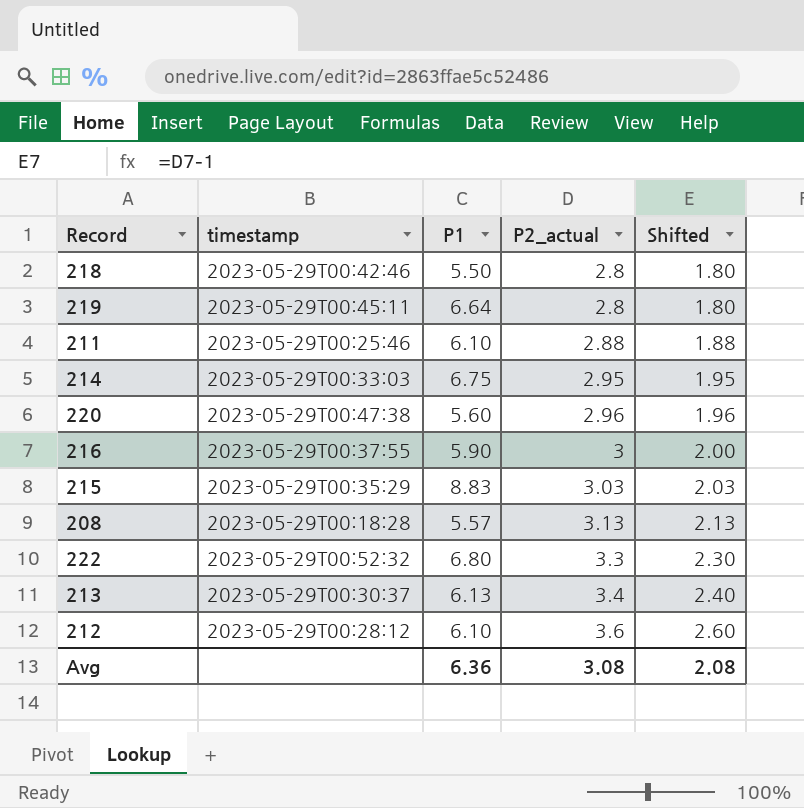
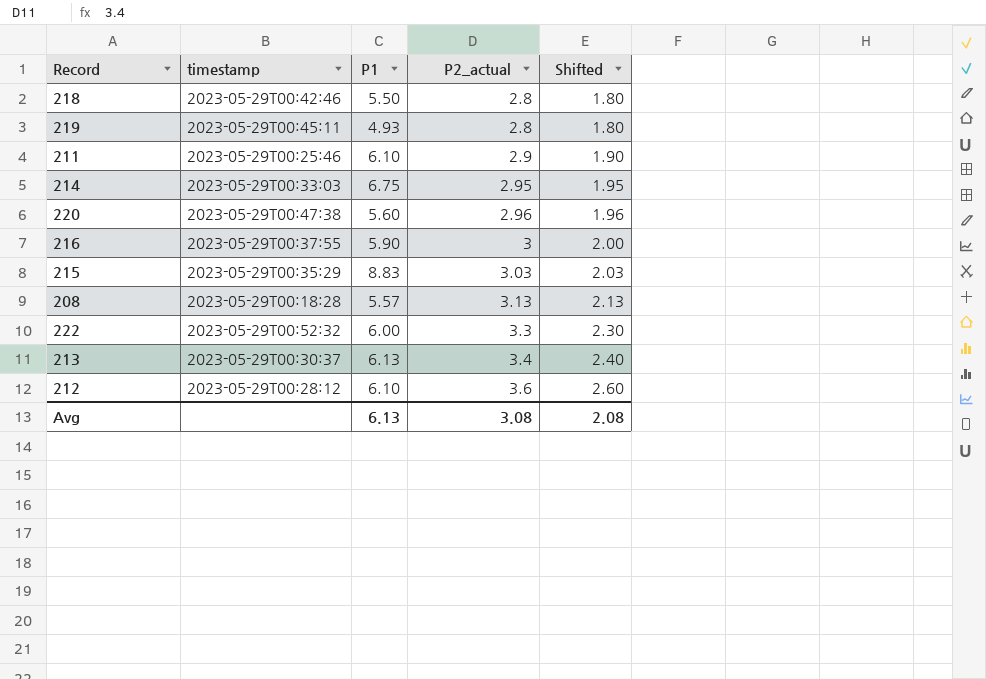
219 | P1: 6.64 -> 4.93
211 | P2_actual: 2.88 -> 2.9
211 | Shifted: 1.88 -> 1.90
222 | P1: 6.80 -> 6.00
Avg | P1: 6.36 -> 6.13

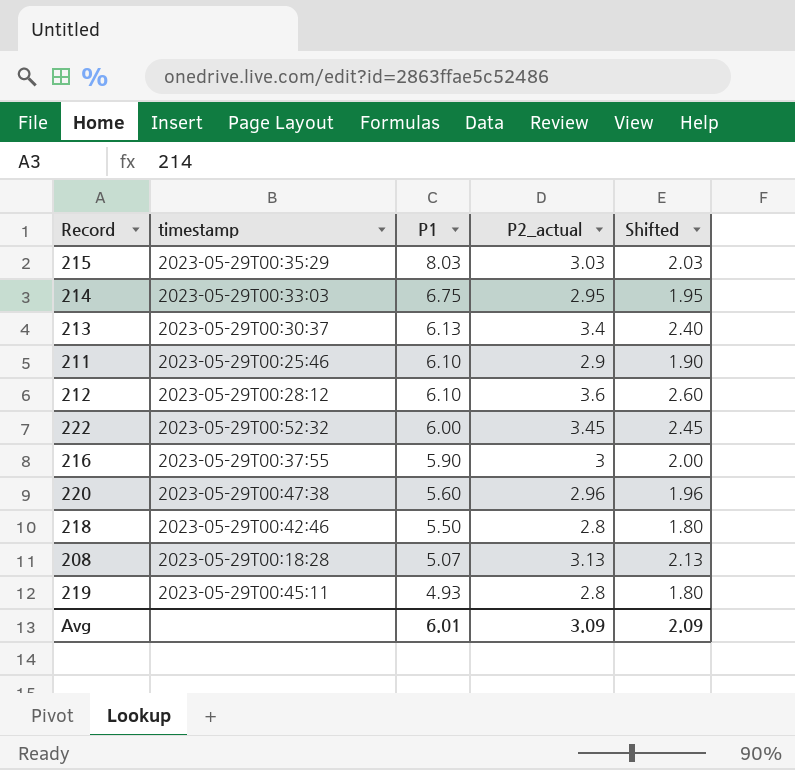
row order: P2_actual ascending -> P1 descending
215 | P1: 8.83 -> 8.03
222 | P2_actual: 3.3 -> 3.45
222 | Shifted: 2.30 -> 2.45
208 | P1: 5.57 -> 5.07
Avg | P1: 6.13 -> 6.01
Avg | P2_actual: 3.08 -> 3.09
Avg | Shifted: 2.08 -> 2.09

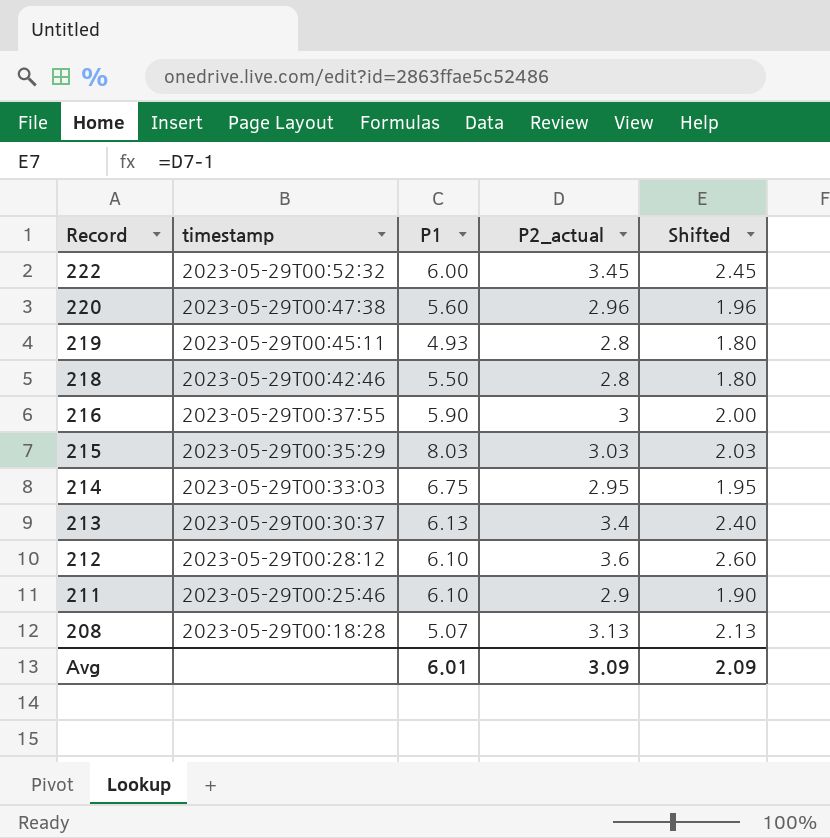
row order: P1 descending -> Record descending

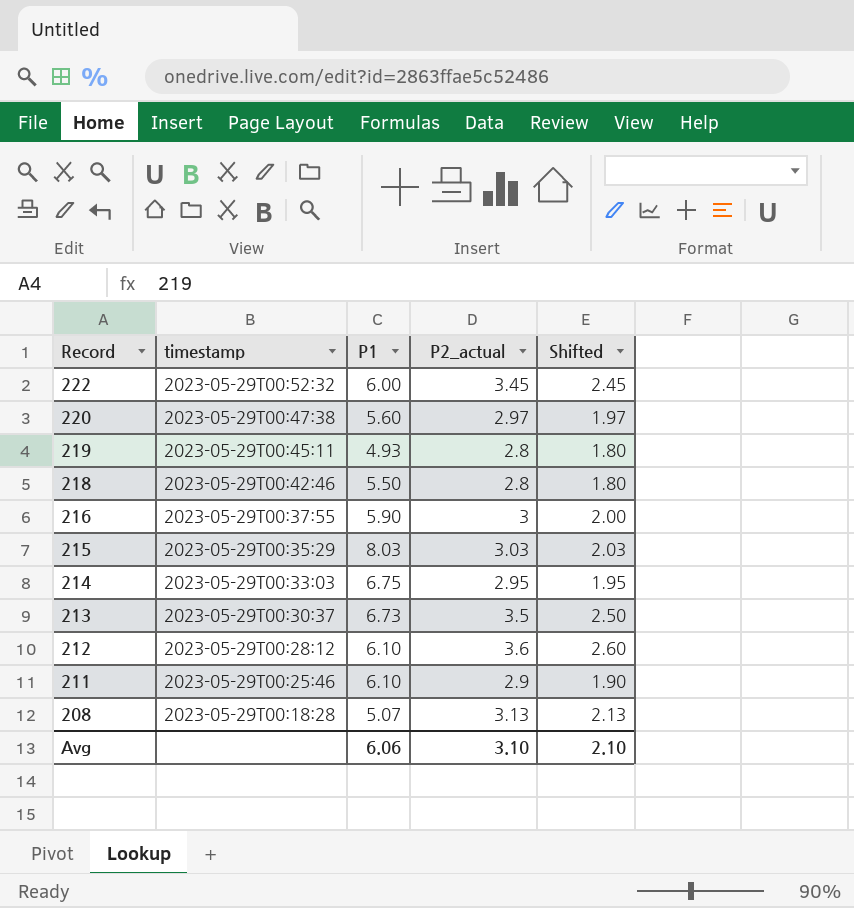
220 | P2_actual: 2.96 -> 2.97
220 | Shifted: 1.96 -> 1.97
213 | P1: 6.13 -> 6.73
213 | P2_actual: 3.4 -> 3.5
213 | Shifted: 2.40 -> 2.50
Avg | P1: 6.01 -> 6.06
Avg | P2_actual: 3.09 -> 3.10
Avg | Shifted: 2.09 -> 2.10

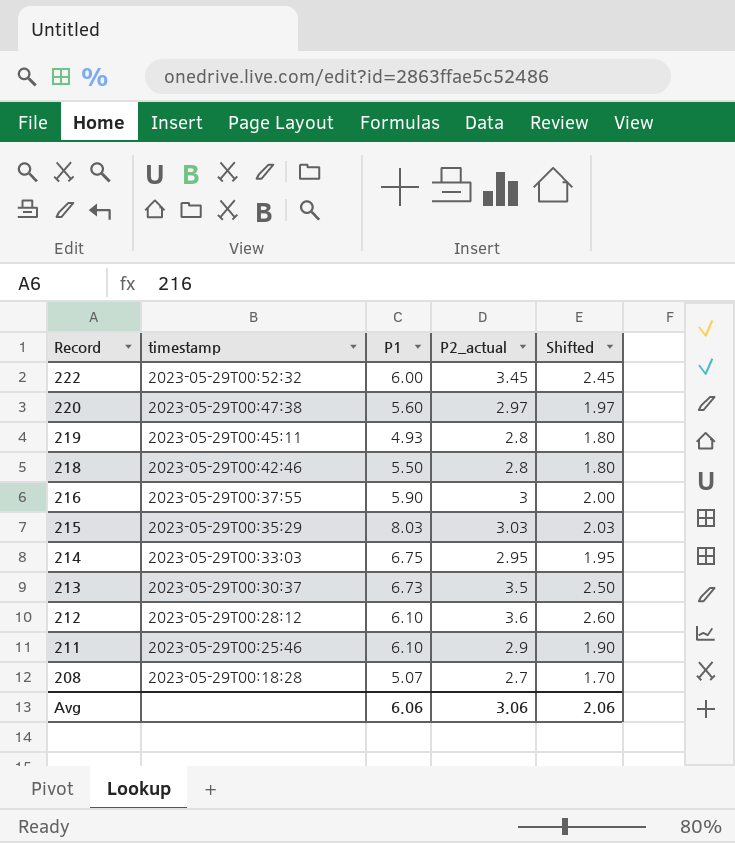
208 | P2_actual: 3.13 -> 2.7
208 | Shifted: 2.13 -> 1.70
Avg | P2_actual: 3.10 -> 3.06
Avg | Shifted: 2.10 -> 2.06

